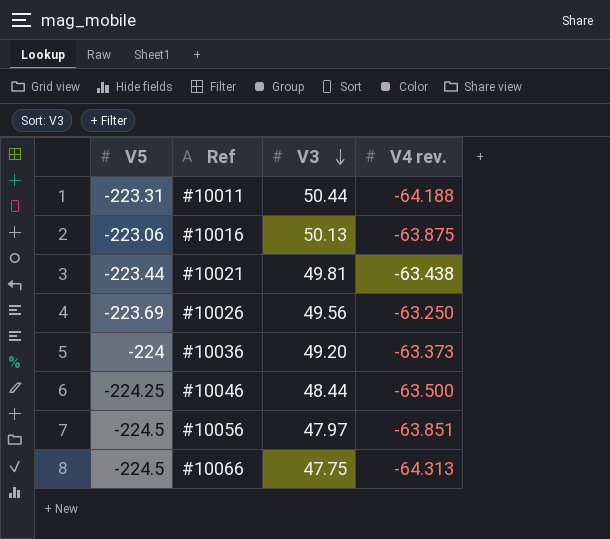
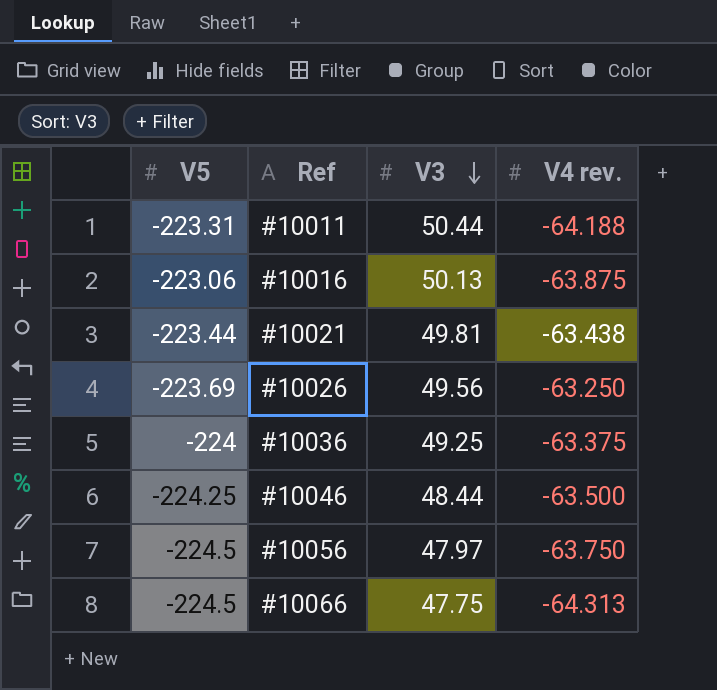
#10036 | V3: 49.20 -> 49.25
#10036 | V4 rev.: -63.373 -> -63.375
#10056 | V4 rev.: -63.851 -> -63.750

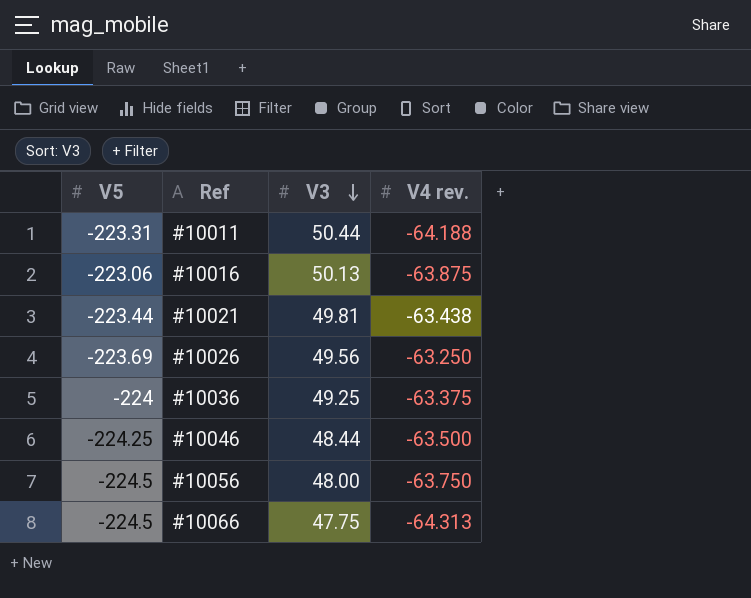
#10056 | V3: 47.97 -> 48.00

